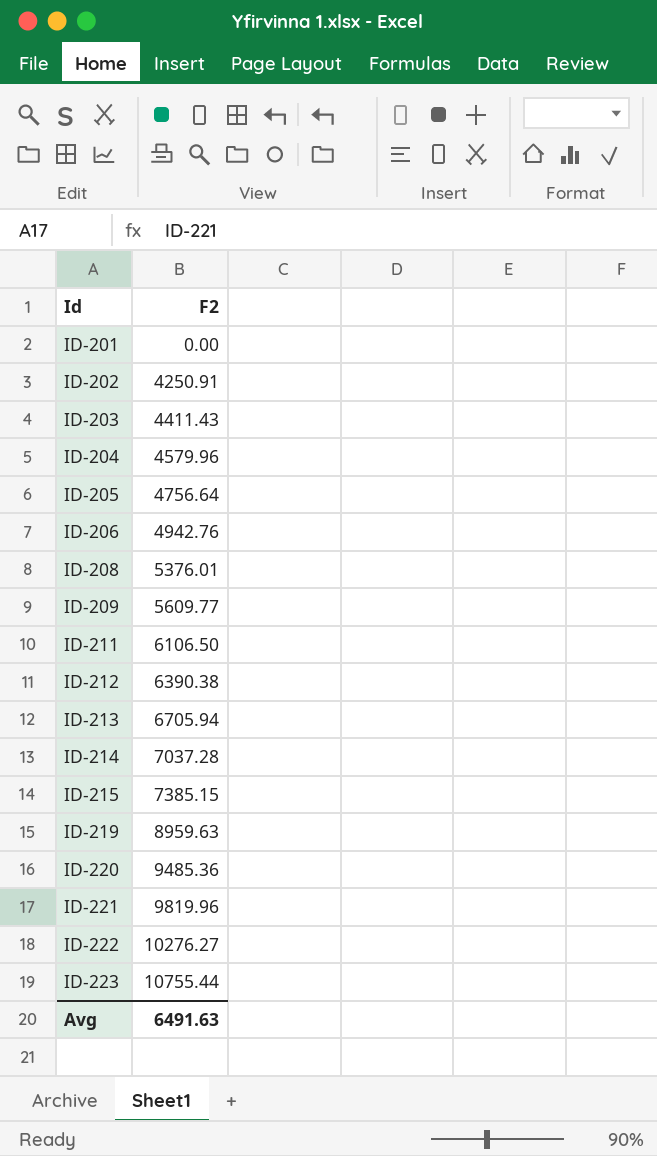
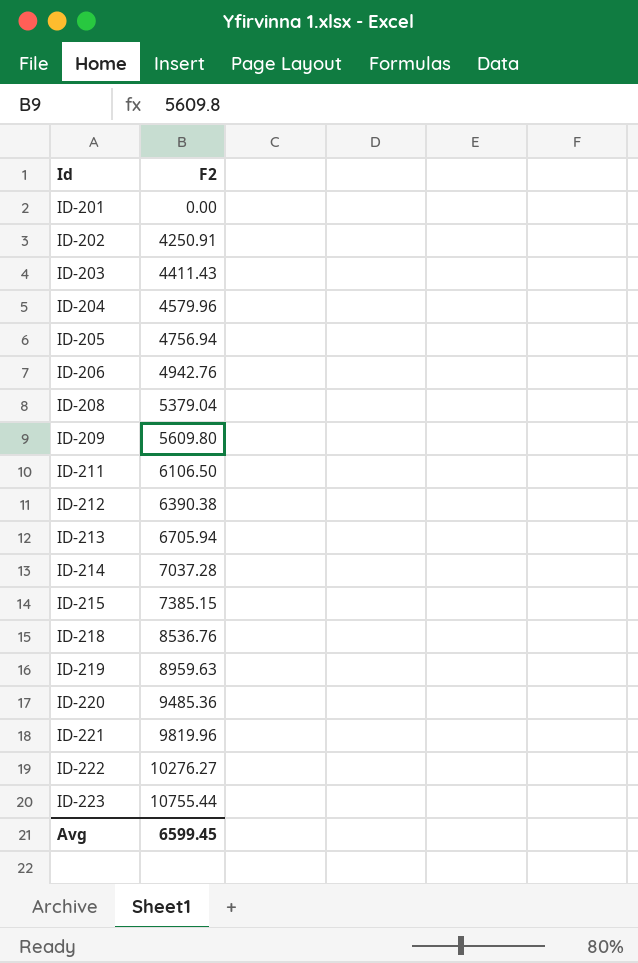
ID-205 | F2: 4756.64 -> 4756.94
ID-208 | F2: 5376.01 -> 5379.04
ID-209 | F2: 5609.77 -> 5609.80
row ID-218: none -> 8536.76
Avg | F2: 6491.63 -> 6599.45

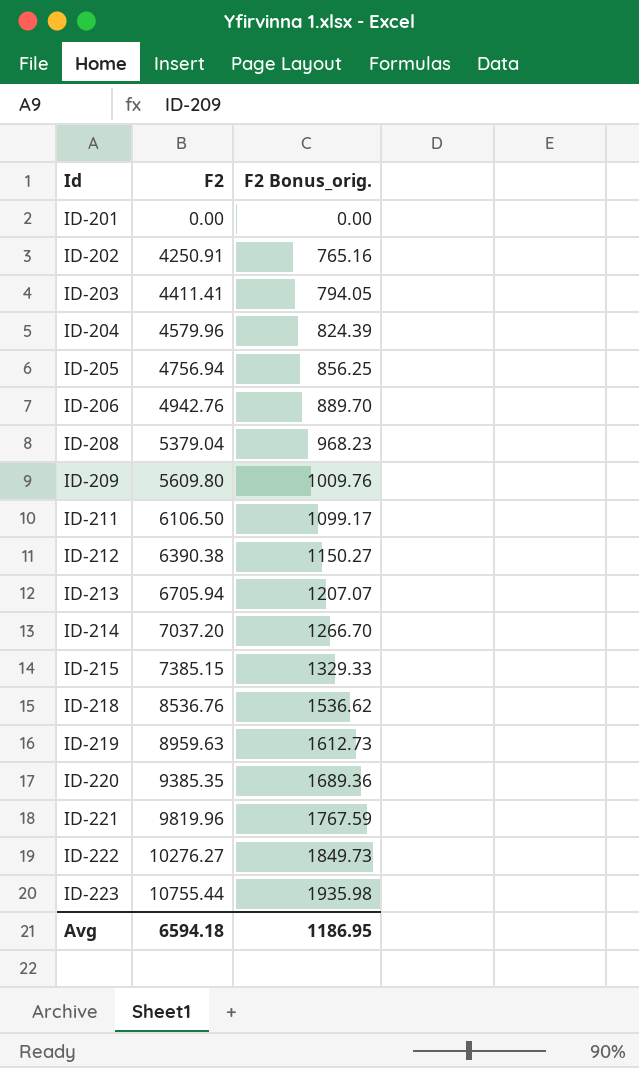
column F2 Bonus_orig. | formula: none -> [F2] * 0.18
ID-203 | F2: 4411.43 -> 4411.41
ID-214 | F2: 7037.28 -> 7037.20
ID-220 | F2: 9485.36 -> 9385.35
Avg | F2: 6599.45 -> 6594.18

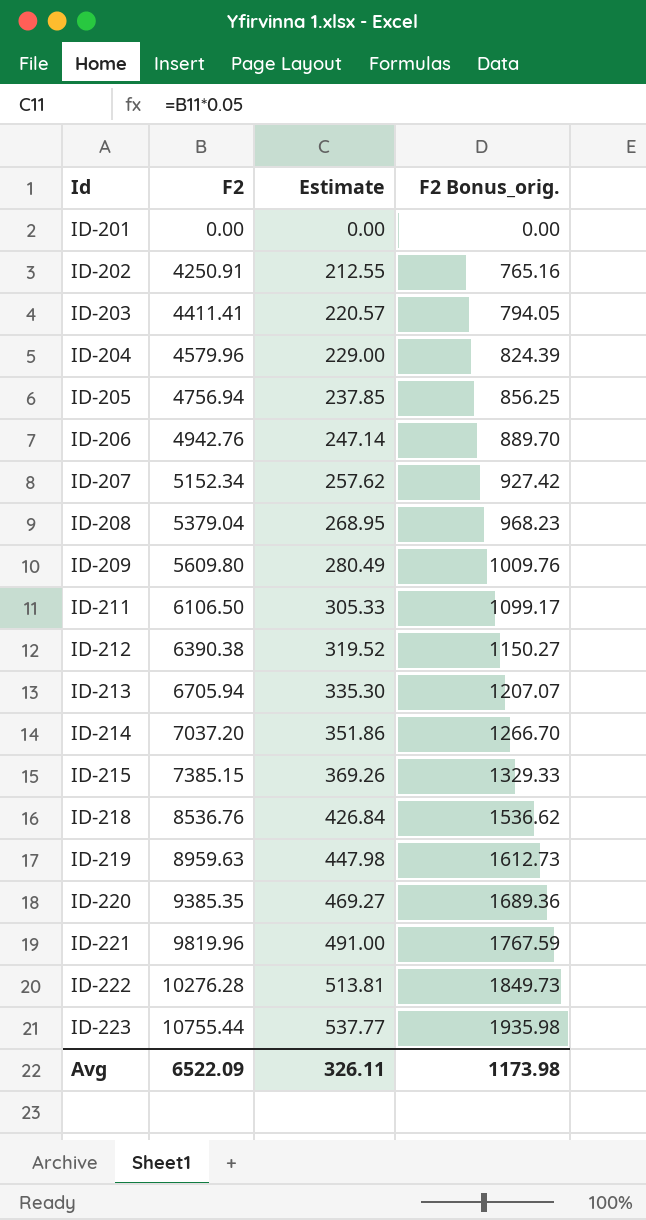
column Estimate | formula: none -> [F2] * 0.05
row ID-207: none -> 5152.34 | 257.62 | 927.42
ID-222 | F2: 10276.27 -> 10276.28
Avg | F2: 6594.18 -> 6522.09
Avg | F2 Bonus_orig.: 1186.95 -> 1173.98

